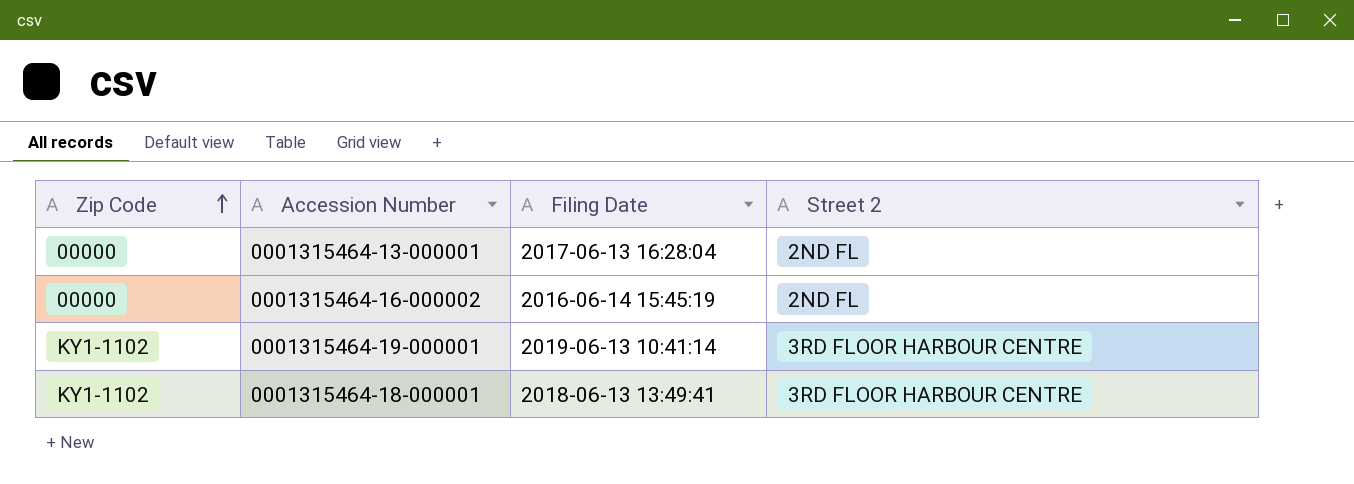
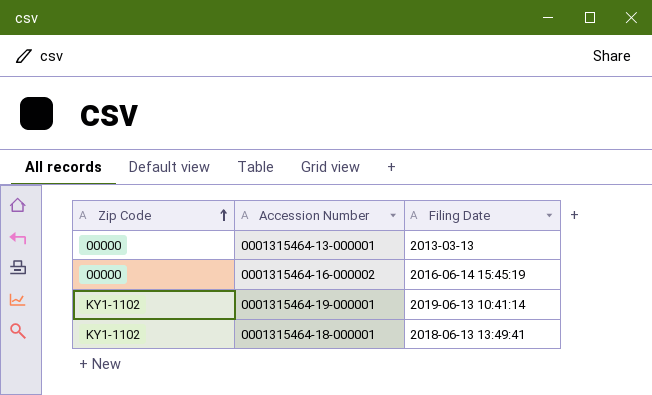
column Street 2 | position: 4 -> none
0001315464-13-000001 | Filing Date: 2017-06-13 16:28:04 -> 2013-03-13

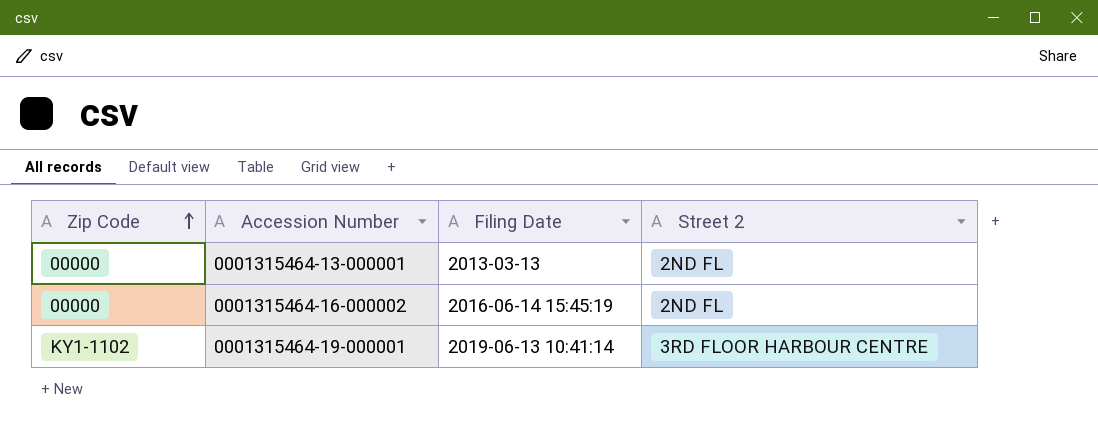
column Street 2 | position: none -> 4
row 0001315464-18-000001: KY1-1102 | 2018-06-13 13:49:41 -> none

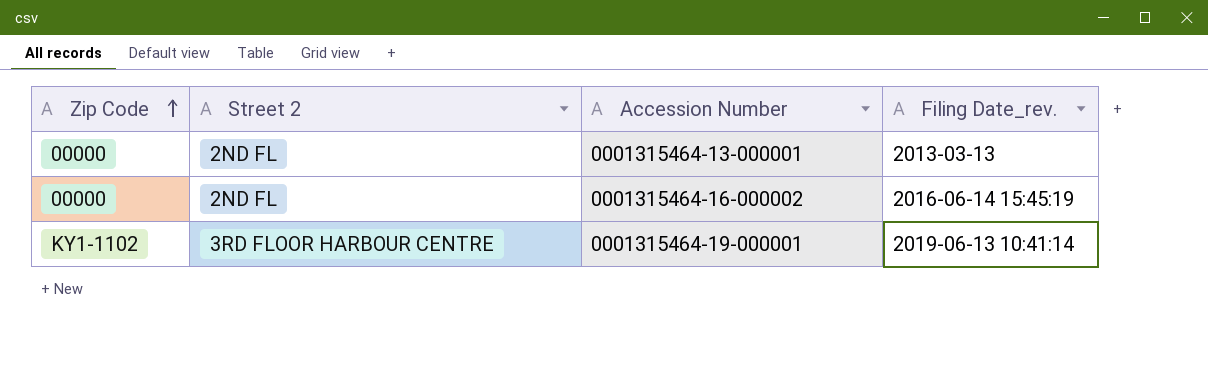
column Street 2 | position: 4 -> 2
column name: Filing Date -> Filing Date_rev.

